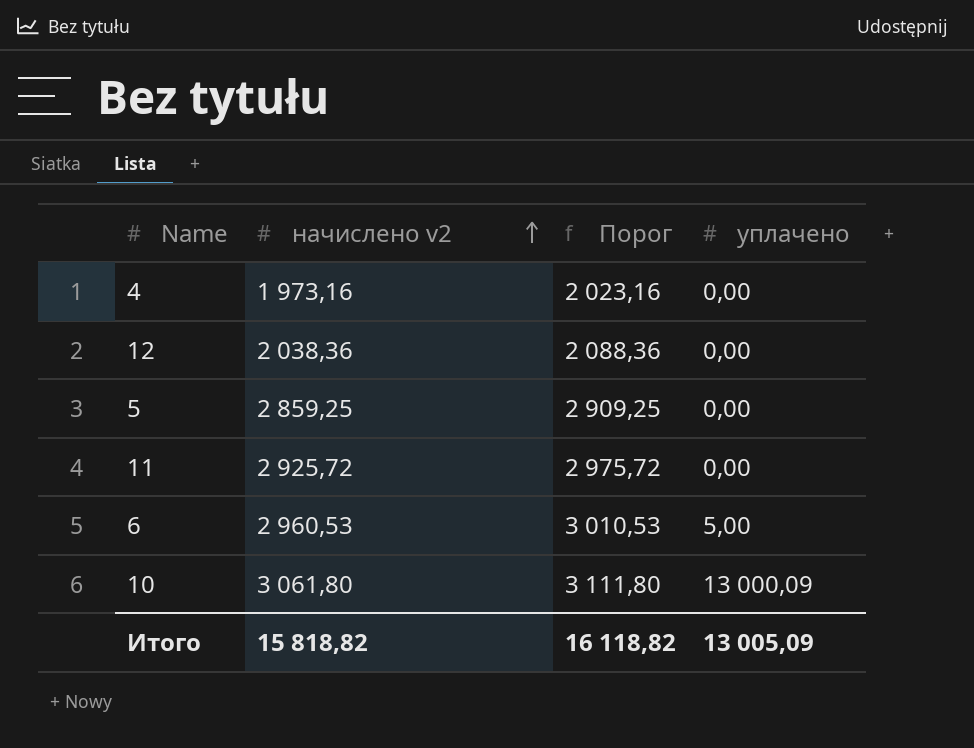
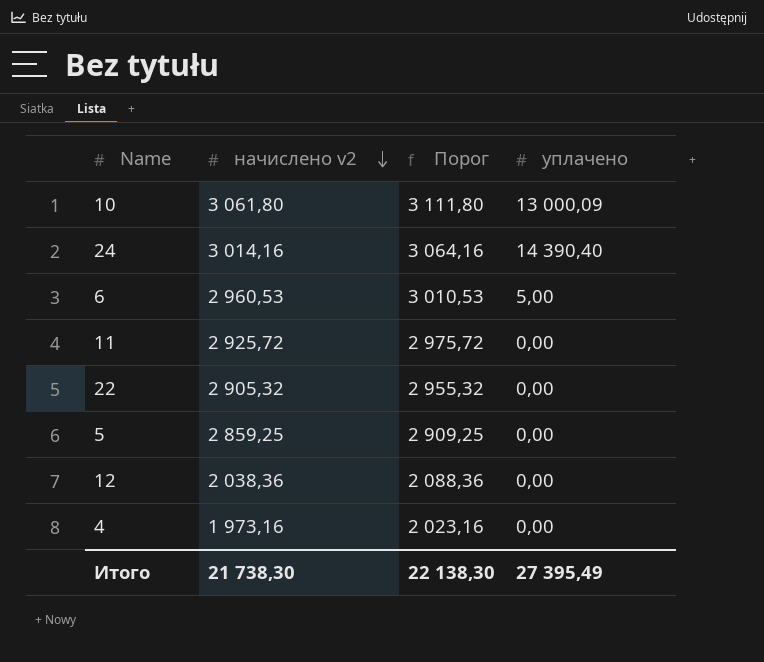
row order: начислено v2 ascending -> начислено v2 descending
row 24: none -> 3 014,16 | 3 064,16 | 14 390,40
row 22: none -> 2 905,32 | 2 955,32 | 0,00
Итого | начислено v2: 15 818,82 -> 21 738,30
Итого | Порог: 16 118,82 -> 22 138,30
Итого | уплачено: 13 005,09 -> 27 395,49

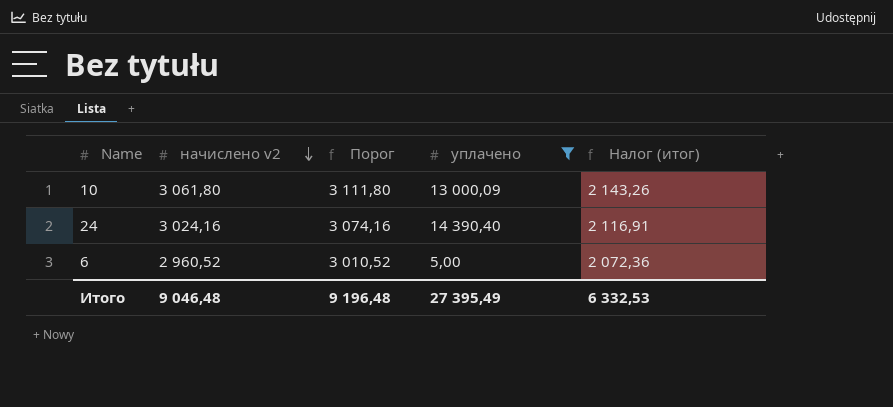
filter: none -> уплачено != 0,00
column Налог (итог) | formula: none -> [начислено v2] * 0,7
24 | начислено v2: 3 014,16 -> 3 024,16
24 | Порог: 3 064,16 -> 3 074,16
6 | начислено v2: 2 960,53 -> 2 960,52
6 | Порог: 3 010,53 -> 3 010,52
Итого | начислено v2: 21 738,30 -> 9 046,48
Итого | Порог: 22 138,30 -> 9 196,48

